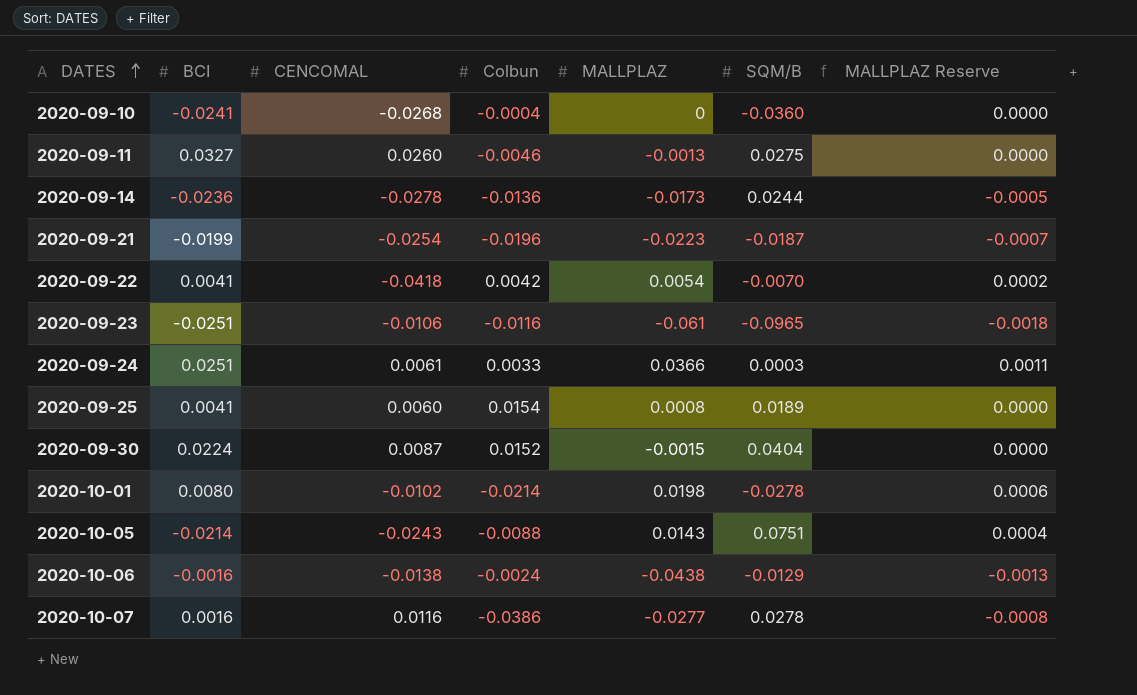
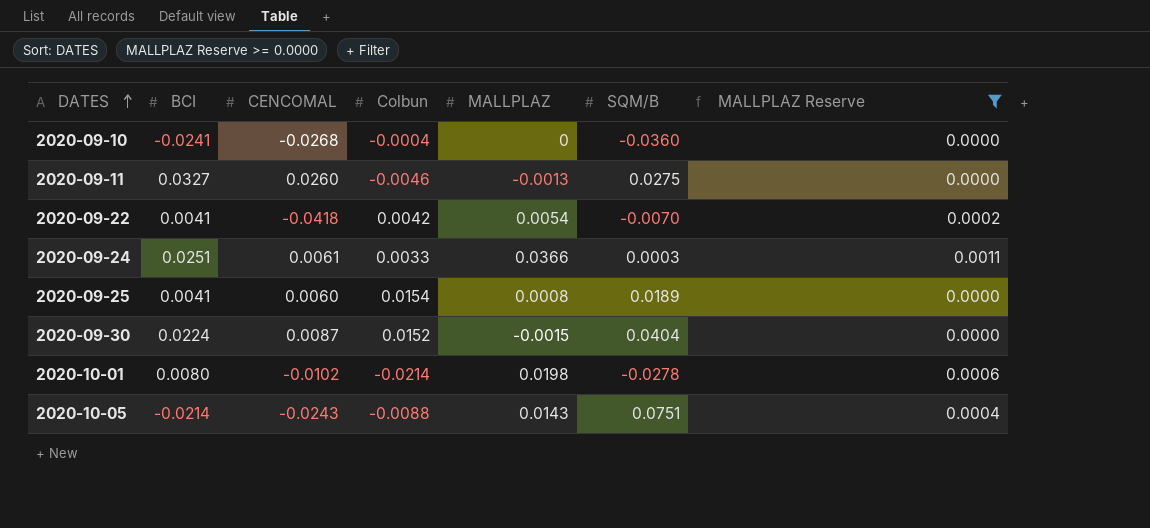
filter: none -> MALLPLAZ Reserve >= 0.0000

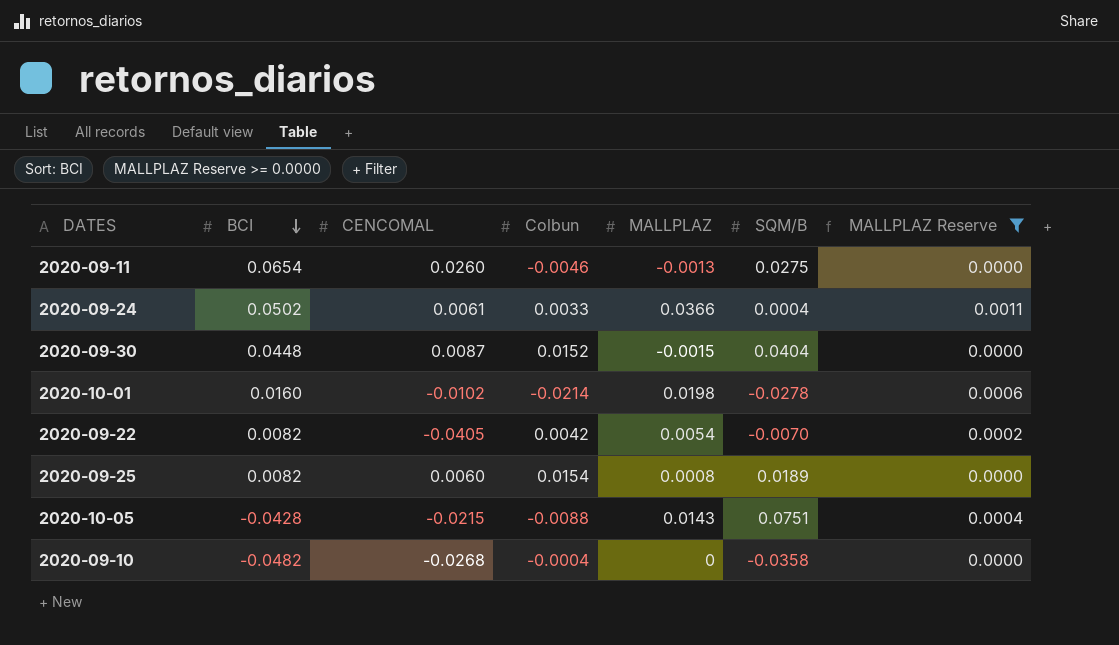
row order: DATES ascending -> BCI descending
2020-09-11 | BCI: 0.0327 -> 0.0654
2020-09-24 | BCI: 0.0251 -> 0.0502
2020-09-24 | SQM/B: 0.0003 -> 0.0004
2020-09-30 | BCI: 0.0224 -> 0.0448
2020-10-01 | BCI: 0.0080 -> 0.0160
2020-09-22 | BCI: 0.0041 -> 0.0082
2020-09-22 | CENCOMAL: -0.0418 -> -0.0405
2020-09-25 | BCI: 0.0041 -> 0.0082
2020-10-05 | BCI: -0.0214 -> -0.0428
2020-10-05 | CENCOMAL: -0.0243 -> -0.0215
2020-09-10 | BCI: -0.0241 -> -0.0482
2020-09-10 | SQM/B: -0.0360 -> -0.0358

